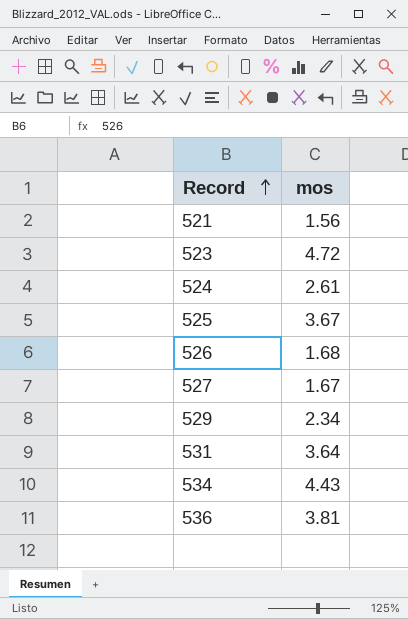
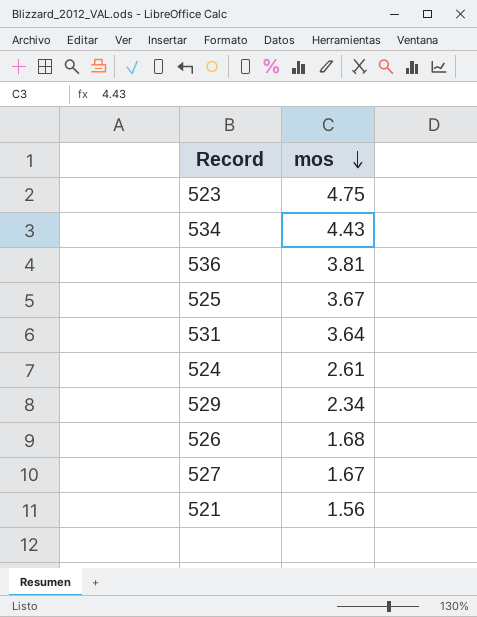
row order: Record ascending -> mos descending
523 | mos: 4.72 -> 4.75

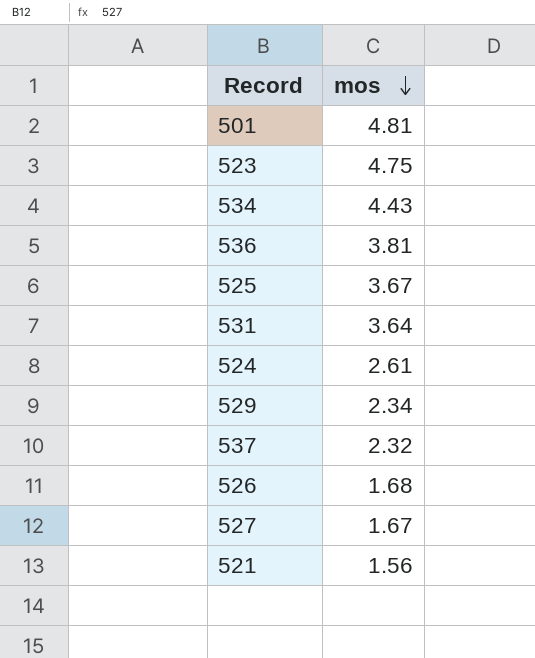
row 501: none -> 4.81
row 537: none -> 2.32

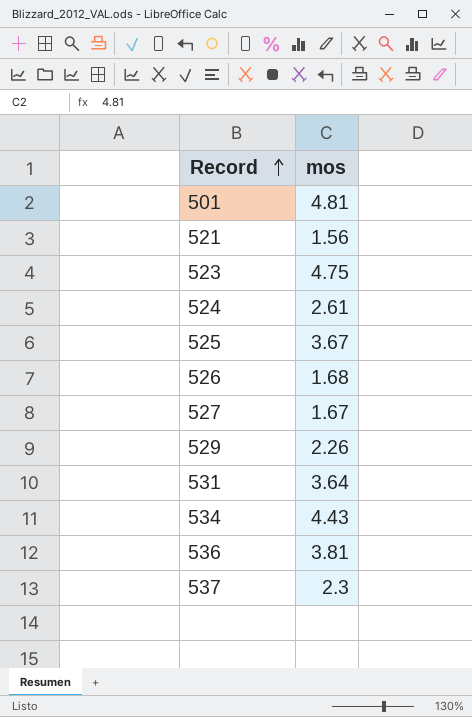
row order: mos descending -> Record ascending
529 | mos: 2.34 -> 2.26
537 | mos: 2.32 -> 2.3

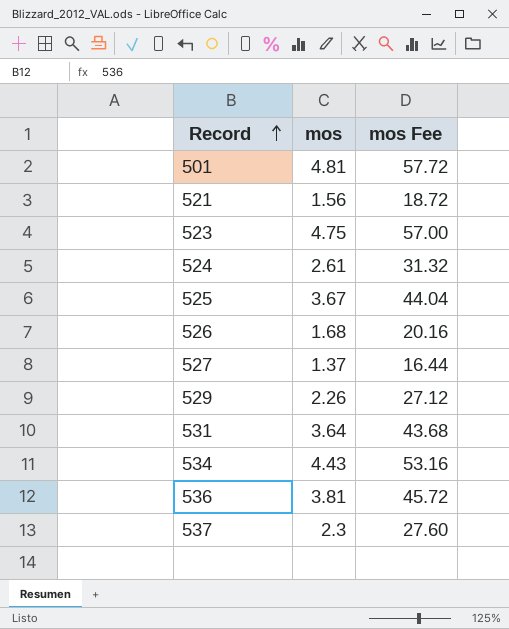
column mos Fee | formula: none -> [mos] * 12
527 | mos: 1.67 -> 1.37

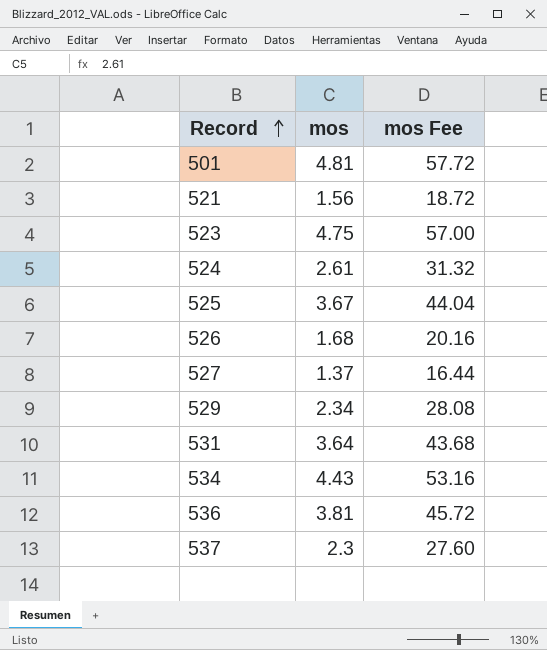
529 | mos: 2.26 -> 2.34
529 | mos Fee: 27.12 -> 28.08

